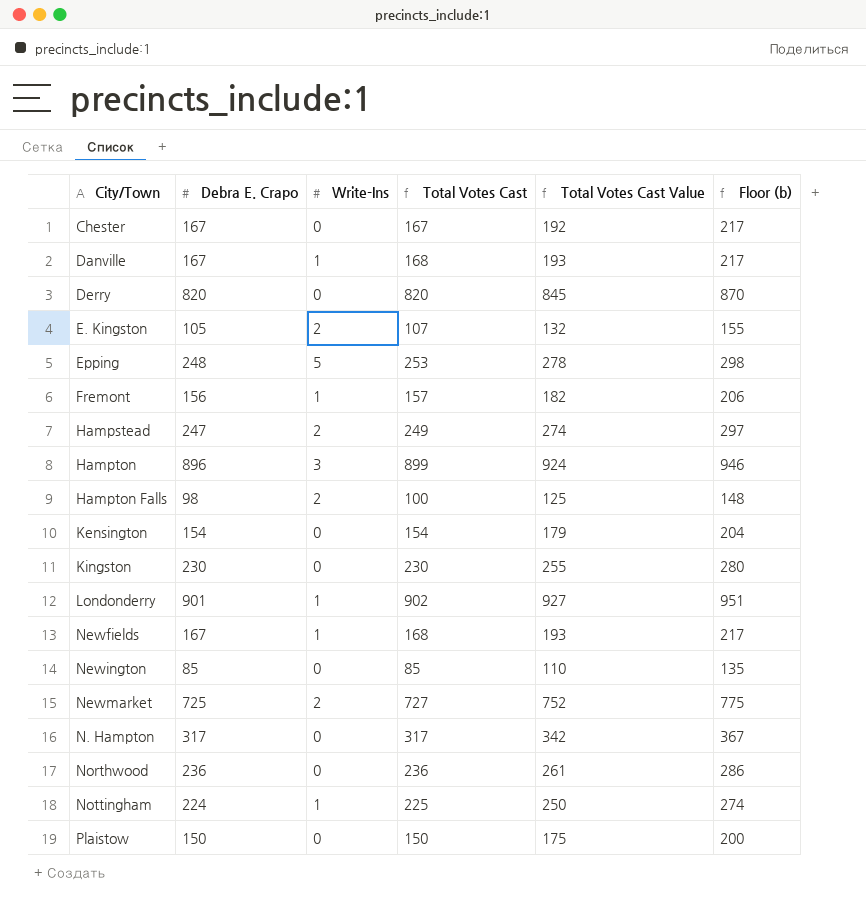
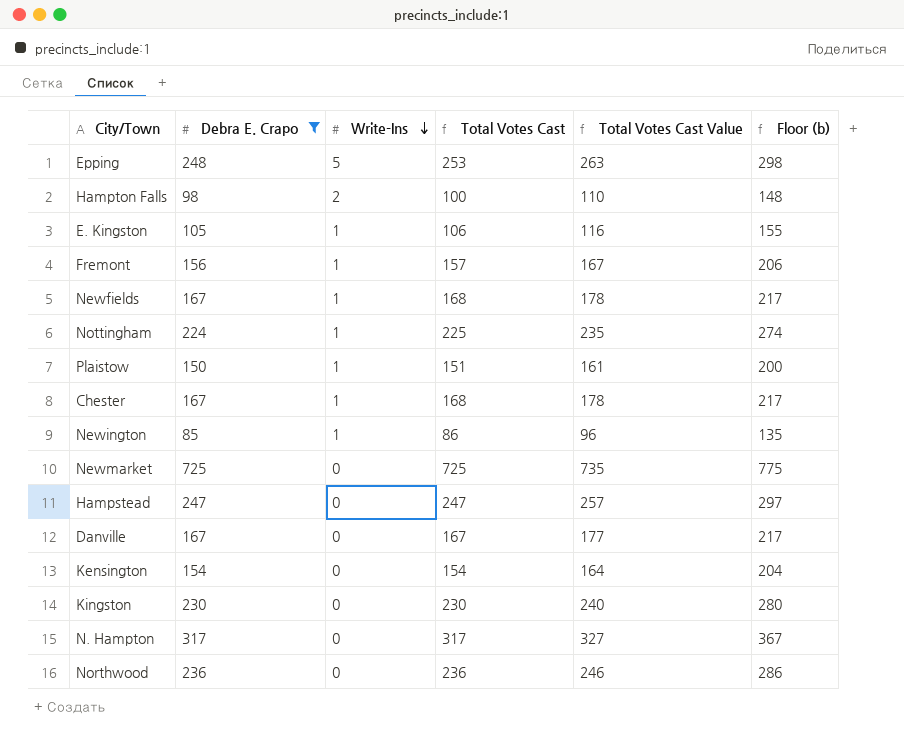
filter: none -> Debra E. Crapo <= 725
row order: none -> Write-Ins descending
column Total Votes Cast Value | formula: [Total Votes Cast] + 25 -> [Total Votes Cast] + 10
E. Kingston | Write-Ins: 2 -> 1
E. Kingston | Total Votes Cast: 107 -> 106
Plaistow | Write-Ins: 0 -> 1
Plaistow | Total Votes Cast: 150 -> 151
Chester | Write-Ins: 0 -> 1
Chester | Total Votes Cast: 167 -> 168
Newington | Write-Ins: 0 -> 1
Newington | Total Votes Cast: 85 -> 86
Newmarket | Write-Ins: 2 -> 0
Newmarket | Total Votes Cast: 727 -> 725
Hampstead | Write-Ins: 2 -> 0
Hampstead | Total Votes Cast: 249 -> 247
Danville | Write-Ins: 1 -> 0
Danville | Total Votes Cast: 168 -> 167

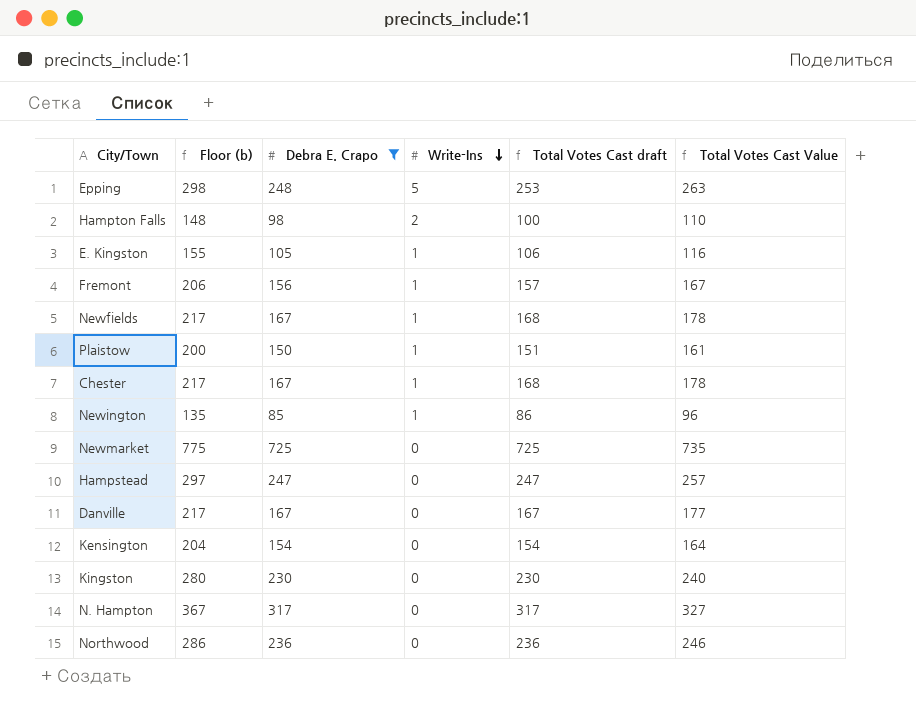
column Floor (b) | position: 6 -> 2
column name: Total Votes Cast -> Total Votes Cast draft
row Nottingham: 224 | 1 | 225 | 235 | 274 -> none

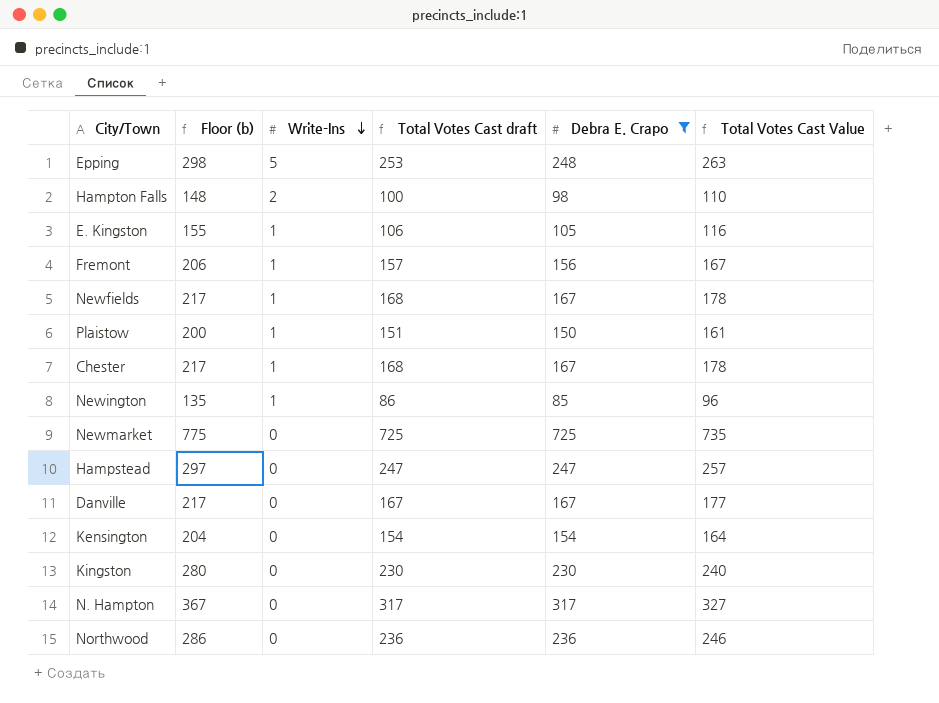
column Debra E. Crapo | position: 3 -> 5

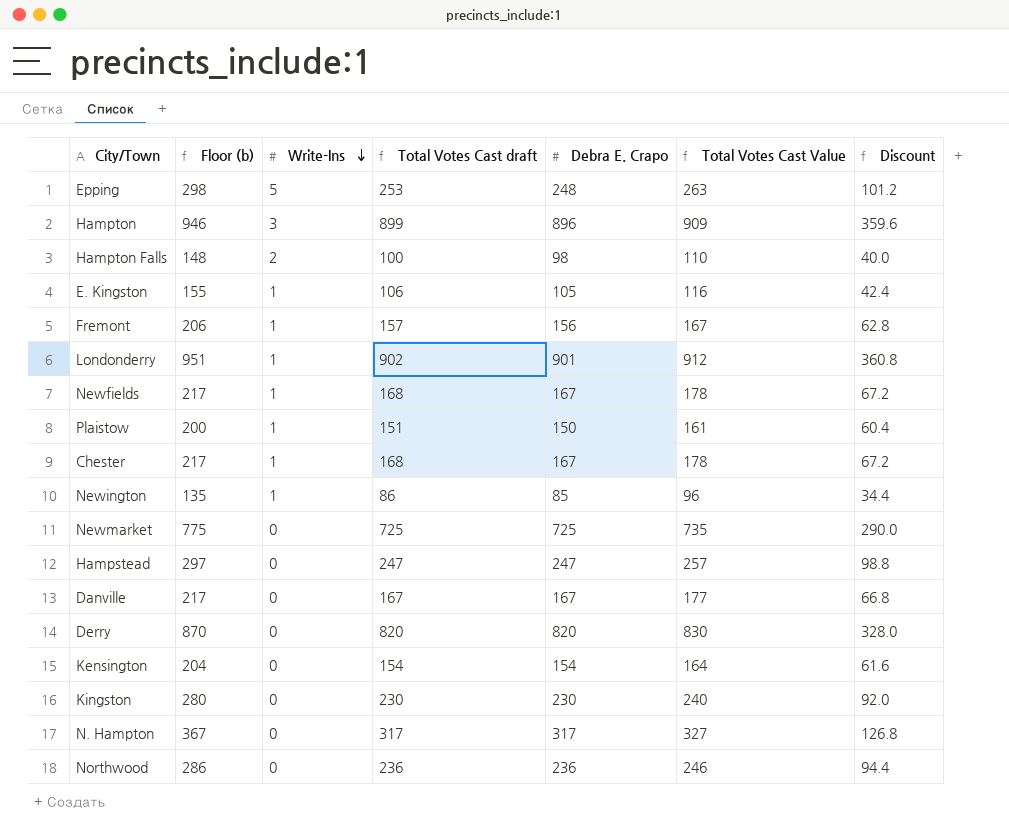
filter: Debra E. Crapo <= 725 -> none
column Discount | formula: none -> [Total Votes Cast draft] * 0.4

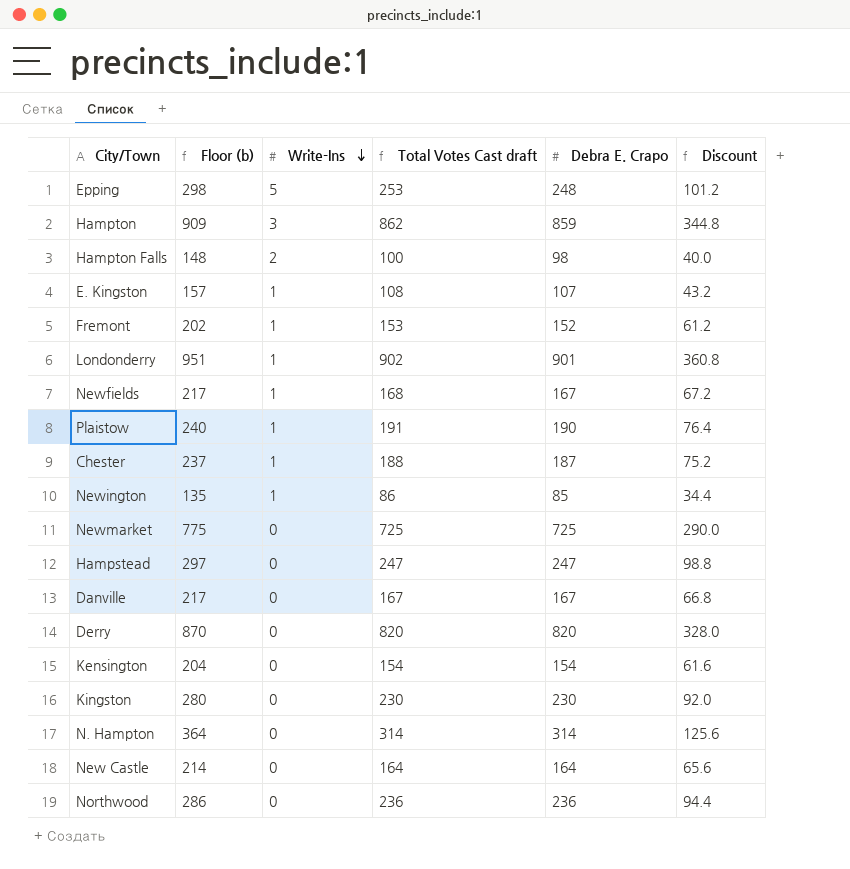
column Total Votes Cast Value | formula: [Total Votes Cast draft] + 10 -> none
Hampton | Floor (b): 946 -> 909
Hampton | Total Votes Cast draft: 899 -> 862
Hampton | Debra E. Crapo: 896 -> 859
Hampton | Discount: 359.6 -> 344.8
E. Kingston | Floor (b): 155 -> 157
E. Kingston | Total Votes Cast draft: 106 -> 108
E. Kingston | Debra E. Crapo: 105 -> 107
E. Kingston | Discount: 42.4 -> 43.2
Fremont | Floor (b): 206 -> 202
Fremont | Total Votes Cast draft: 157 -> 153
Fremont | Debra E. Crapo: 156 -> 152
Fremont | Discount: 62.8 -> 61.2
Plaistow | Floor (b): 200 -> 240
Plaistow | Total Votes Cast draft: 151 -> 191
Plaistow | Debra E. Crapo: 150 -> 190
Plaistow | Discount: 60.4 -> 76.4
Chester | Floor (b): 217 -> 237
Chester | Total Votes Cast draft: 168 -> 188
Chester | Debra E. Crapo: 167 -> 187
Chester | Discount: 67.2 -> 75.2
N. Hampton | Floor (b): 367 -> 364
N. Hampton | Total Votes Cast draft: 317 -> 314
N. Hampton | Debra E. Crapo: 317 -> 314
N. Hampton | Discount: 126.8 -> 125.6
row New Castle: none -> 214 | 0 | 164 | 164 | 65.6

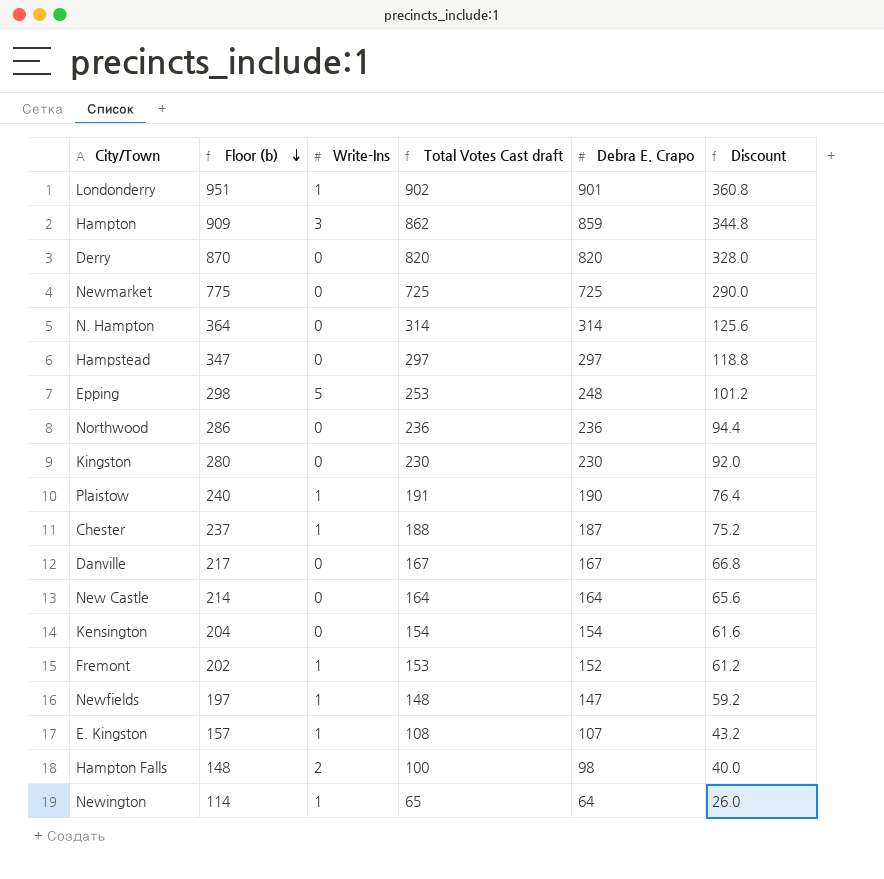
row order: Write-Ins descending -> Floor (b) descending
Hampstead | Floor (b): 297 -> 347
Hampstead | Total Votes Cast draft: 247 -> 297
Hampstead | Debra E. Crapo: 247 -> 297
Hampstead | Discount: 98.8 -> 118.8
Newfields | Floor (b): 217 -> 197
Newfields | Total Votes Cast draft: 168 -> 148
Newfields | Debra E. Crapo: 167 -> 147
Newfields | Discount: 67.2 -> 59.2
Newington | Floor (b): 135 -> 114
Newington | Total Votes Cast draft: 86 -> 65
Newington | Debra E. Crapo: 85 -> 64
Newington | Discount: 34.4 -> 26.0

